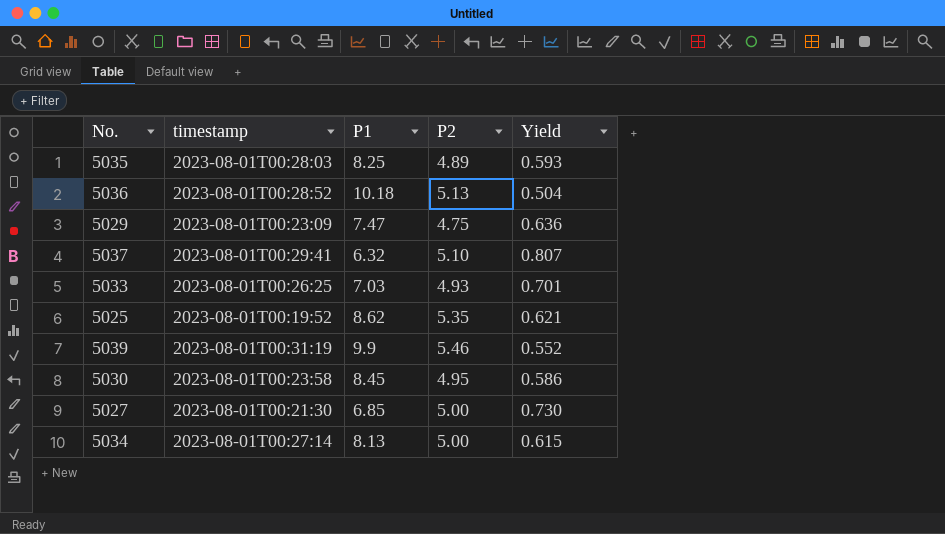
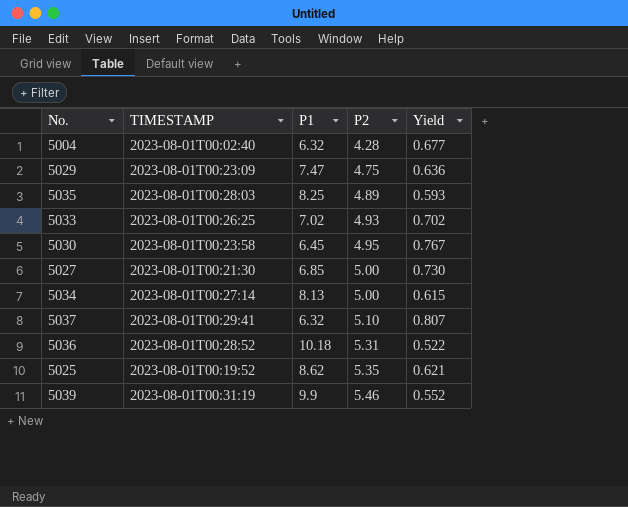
row order: none -> P2 ascending
column name: timestamp -> TIMESTAMP
row 5004: none -> 2023-08-01T00:02:40 | 6.32 | 4.28 | 0.677
5033 | P1: 7.03 -> 7.02
5033 | Yield: 0.701 -> 0.702
5030 | P1: 8.45 -> 6.45
5030 | Yield: 0.586 -> 0.767
5036 | P2: 5.13 -> 5.31
5036 | Yield: 0.504 -> 0.522

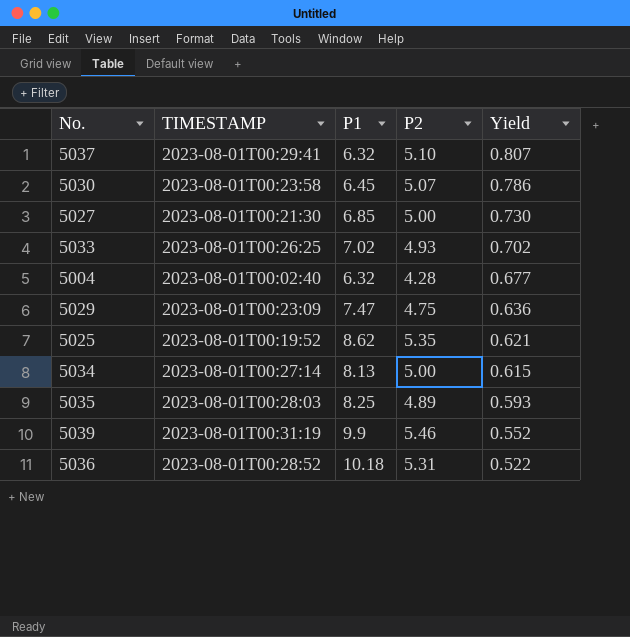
row order: P2 ascending -> Yield descending
5030 | P2: 4.95 -> 5.07
5030 | Yield: 0.767 -> 0.786

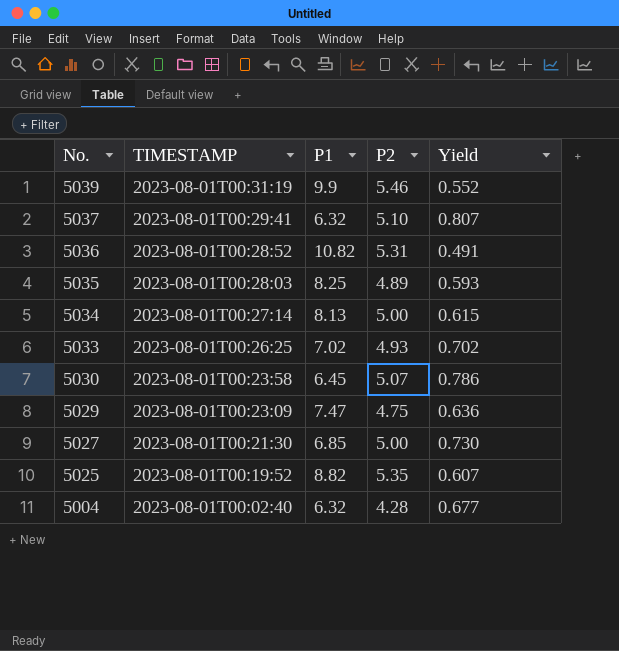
row order: Yield descending -> No. descending
5036 | P1: 10.18 -> 10.82
5036 | Yield: 0.522 -> 0.491
5025 | P1: 8.62 -> 8.82
5025 | Yield: 0.621 -> 0.607

